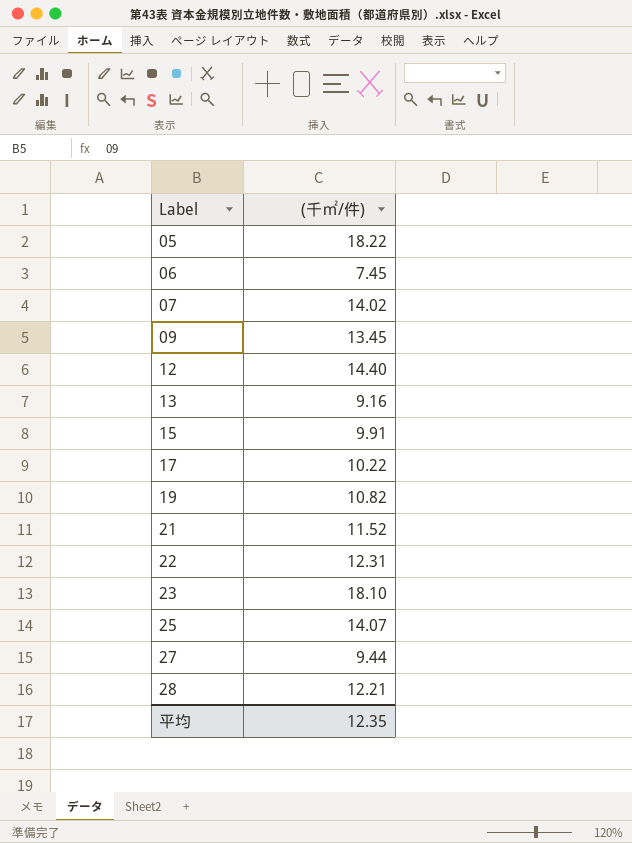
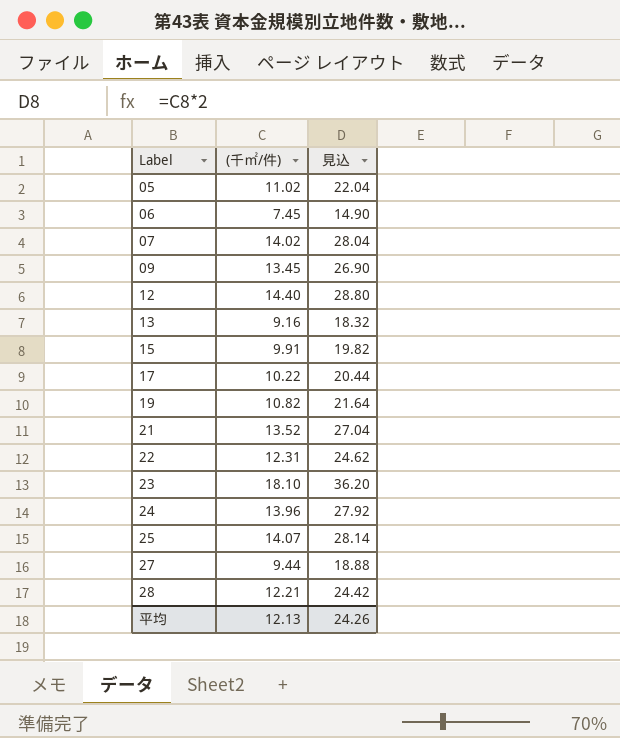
column 見込 | formula: none -> [(千㎡/件)] * 2
05 | (千㎡/件): 18.22 -> 11.02
21 | (千㎡/件): 11.52 -> 13.52
row 24: none -> 13.96 | 27.92
平均 | (千㎡/件): 12.35 -> 12.13

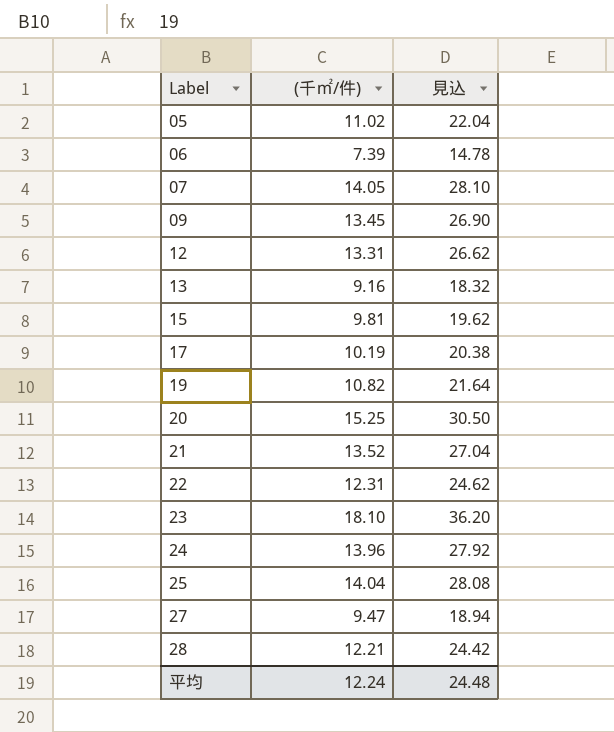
06 | (千㎡/件): 7.45 -> 7.39
06 | 見込: 14.90 -> 14.78
07 | (千㎡/件): 14.02 -> 14.05
07 | 見込: 28.04 -> 28.10
12 | (千㎡/件): 14.40 -> 13.31
12 | 見込: 28.80 -> 26.62
15 | (千㎡/件): 9.91 -> 9.81
15 | 見込: 19.82 -> 19.62
17 | (千㎡/件): 10.22 -> 10.19
17 | 見込: 20.44 -> 20.38
row 20: none -> 15.25 | 30.50
25 | (千㎡/件): 14.07 -> 14.04
25 | 見込: 28.14 -> 28.08
27 | (千㎡/件): 9.44 -> 9.47
27 | 見込: 18.88 -> 18.94
平均 | (千㎡/件): 12.13 -> 12.24
平均 | 見込: 24.26 -> 24.48

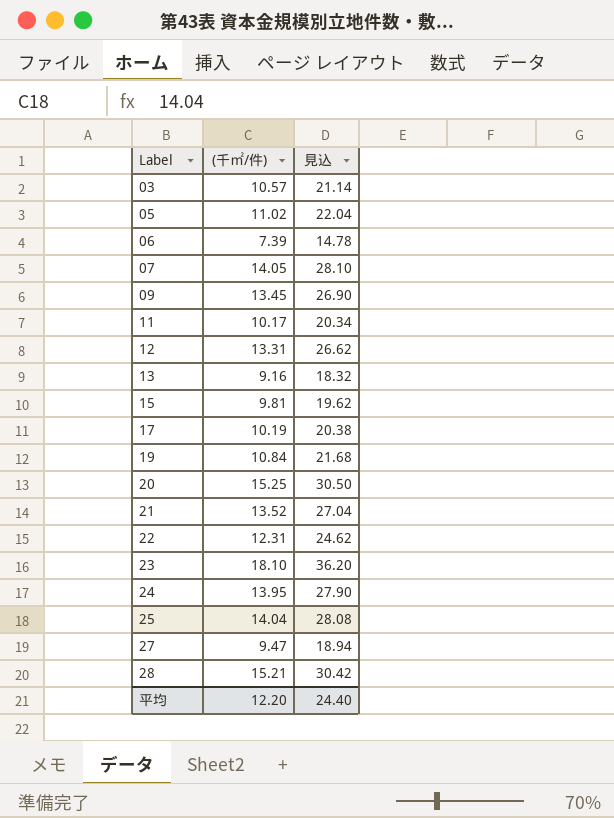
row 03: none -> 10.57 | 21.14
row 11: none -> 10.17 | 20.34
19 | (千㎡/件): 10.82 -> 10.84
19 | 見込: 21.64 -> 21.68
24 | (千㎡/件): 13.96 -> 13.95
24 | 見込: 27.92 -> 27.90
28 | (千㎡/件): 12.21 -> 15.21
28 | 見込: 24.42 -> 30.42
平均 | (千㎡/件): 12.24 -> 12.20
平均 | 見込: 24.48 -> 24.40

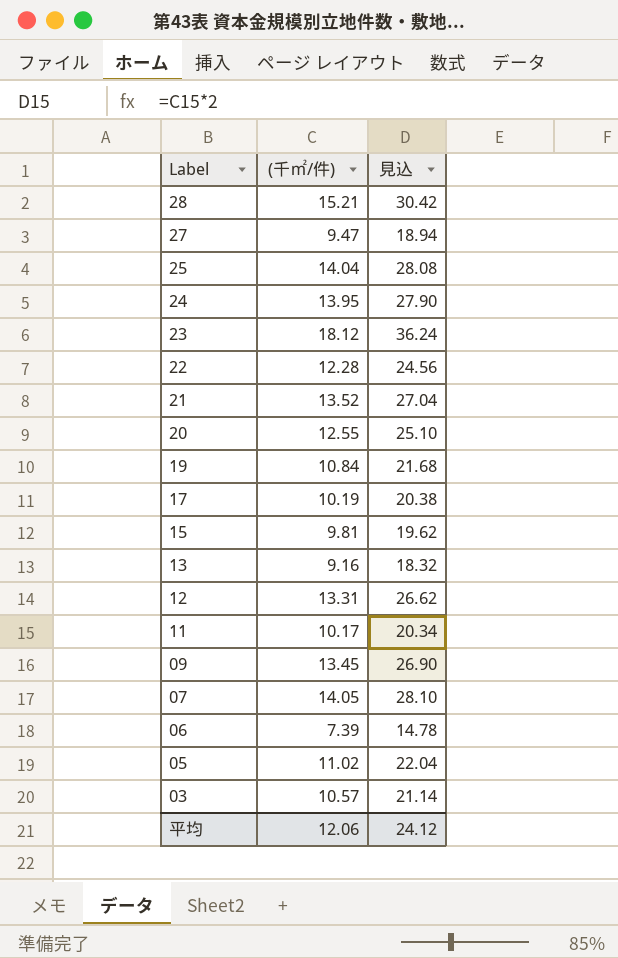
row order: Label ascending -> Label descending
23 | (千㎡/件): 18.10 -> 18.12
23 | 見込: 36.20 -> 36.24
22 | (千㎡/件): 12.31 -> 12.28
22 | 見込: 24.62 -> 24.56
20 | (千㎡/件): 15.25 -> 12.55
20 | 見込: 30.50 -> 25.10
平均 | (千㎡/件): 12.20 -> 12.06
平均 | 見込: 24.40 -> 24.12

